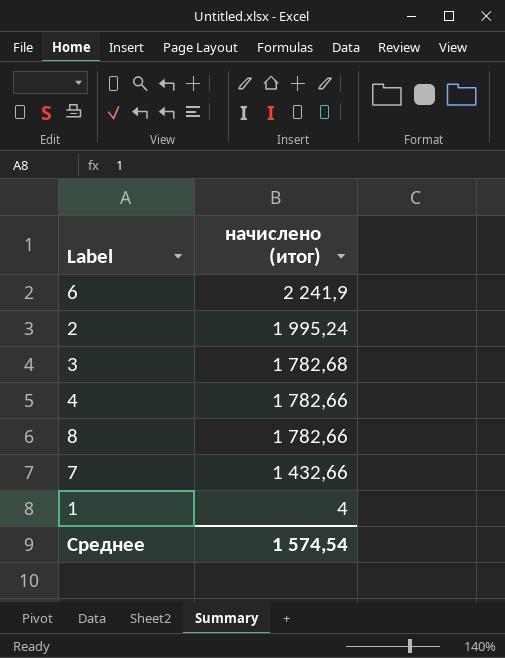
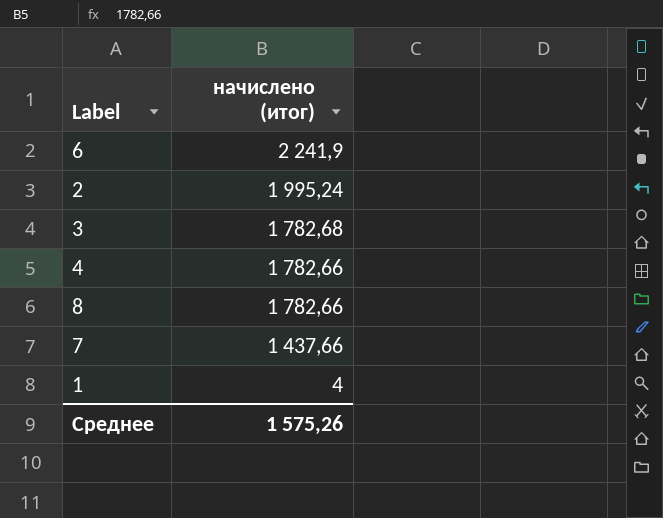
7 | начислено (итог): 1 432,66 -> 1 437,66
Среднее | начислено (итог): 1 574,54 -> 1 575,26

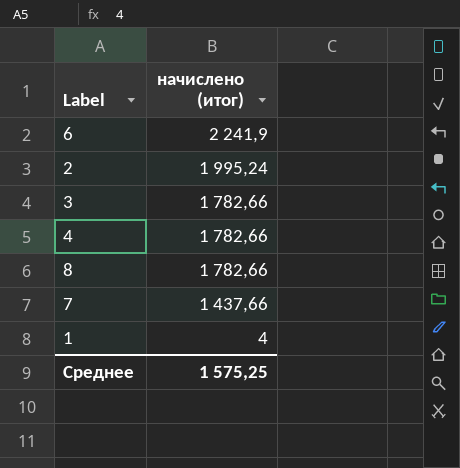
3 | начислено (итог): 1 782,68 -> 1 782,66
Среднее | начислено (итог): 1 575,26 -> 1 575,25

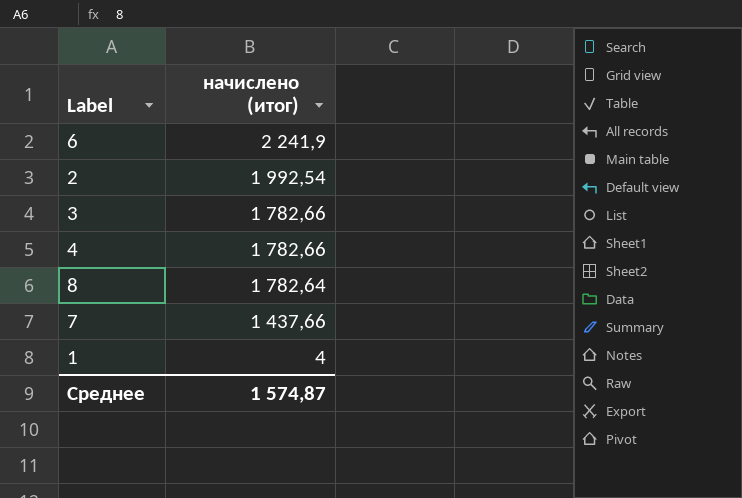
2 | начислено (итог): 1 995,24 -> 1 992,54
8 | начислено (итог): 1 782,66 -> 1 782,64
Среднее | начислено (итог): 1 575,25 -> 1 574,87

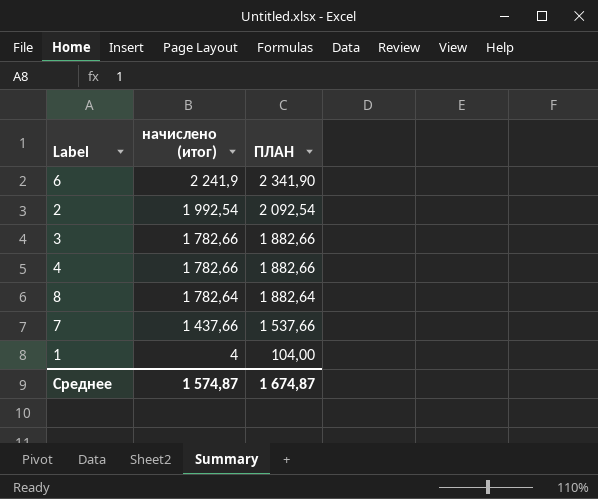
column ПЛАН | formula: none -> [начислено (итог)] + 100

